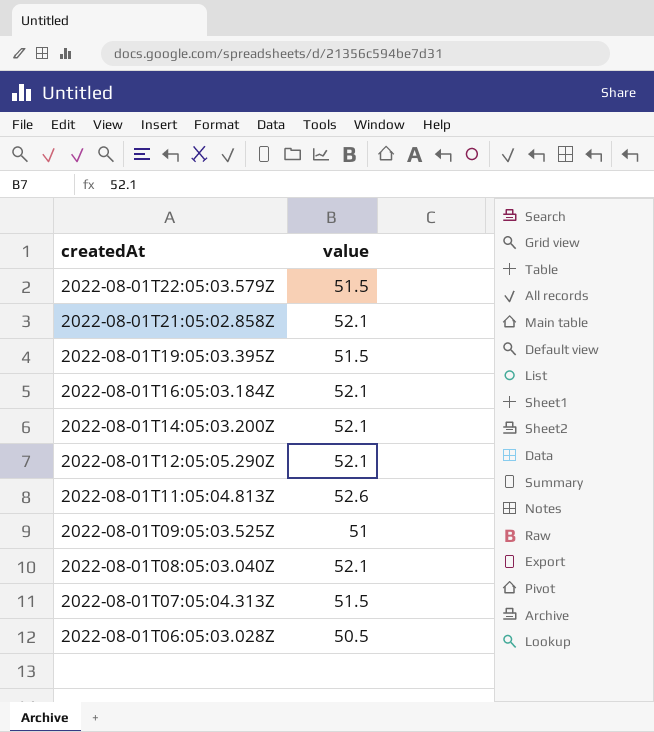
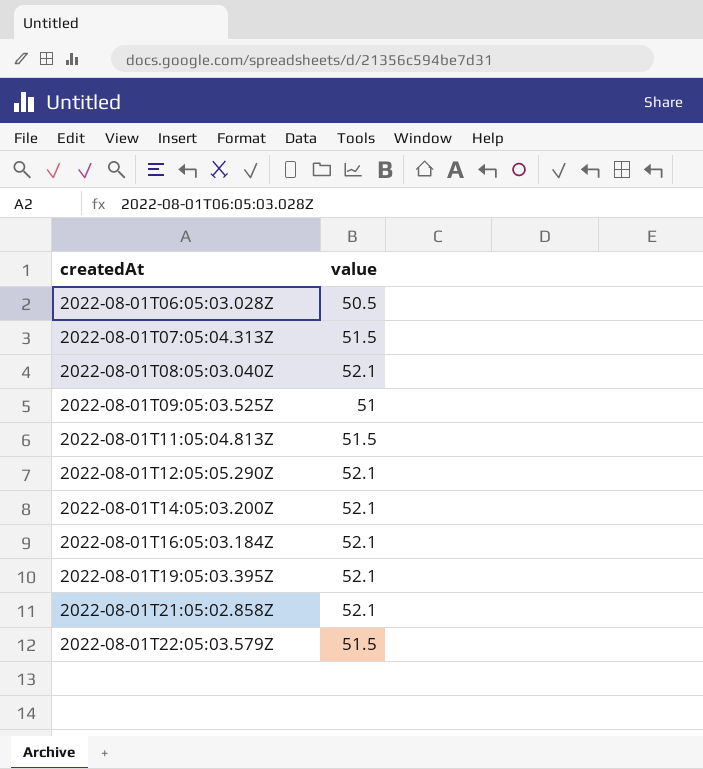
row order: createdAt descending -> createdAt ascending
2022-08-01T11:05:04.813Z | value: 52.6 -> 51.5
2022-08-01T19:05:03.395Z | value: 51.5 -> 52.1

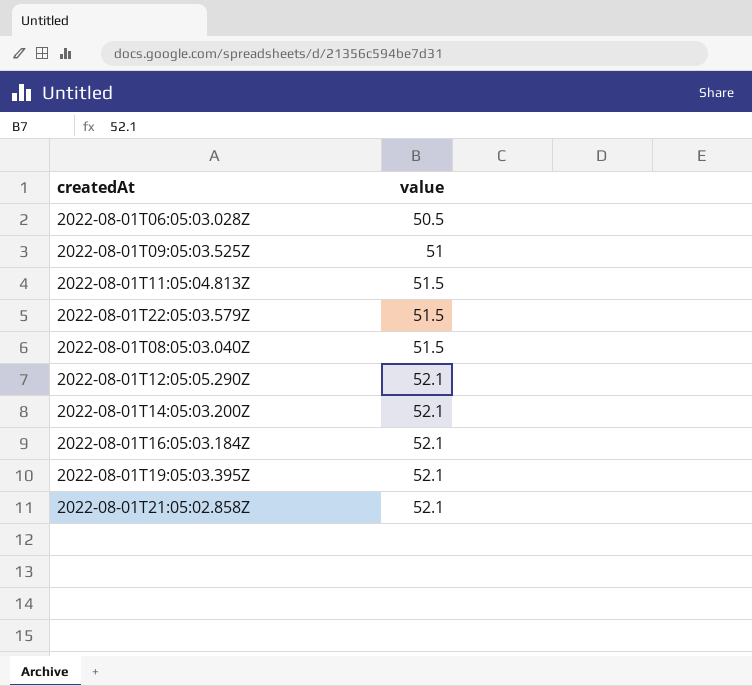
row order: createdAt ascending -> value ascending
row 2022-08-01T07:05:04.313Z: 51.5 -> none
2022-08-01T08:05:03.040Z | value: 52.1 -> 51.5

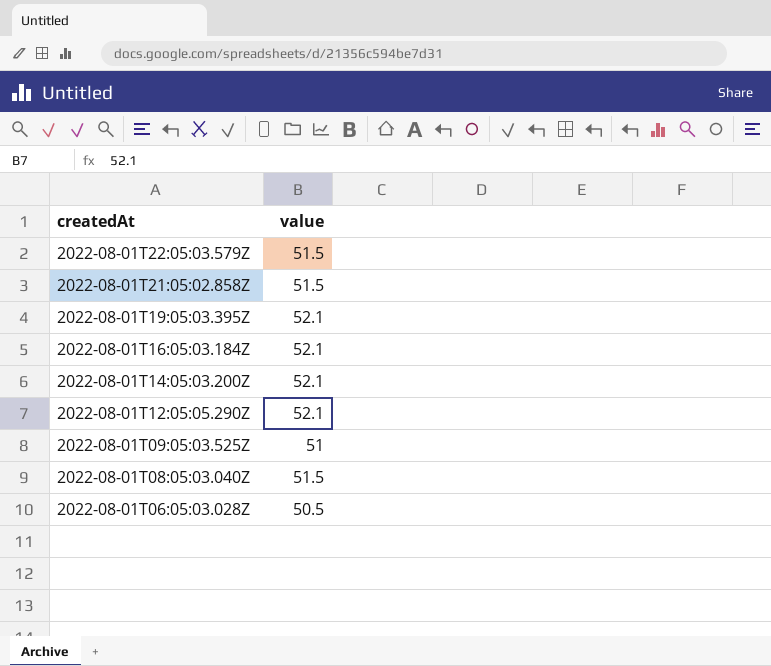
row order: value ascending -> createdAt descending
row 2022-08-01T11:05:04.813Z: 51.5 -> none
2022-08-01T21:05:02.858Z | value: 52.1 -> 51.5

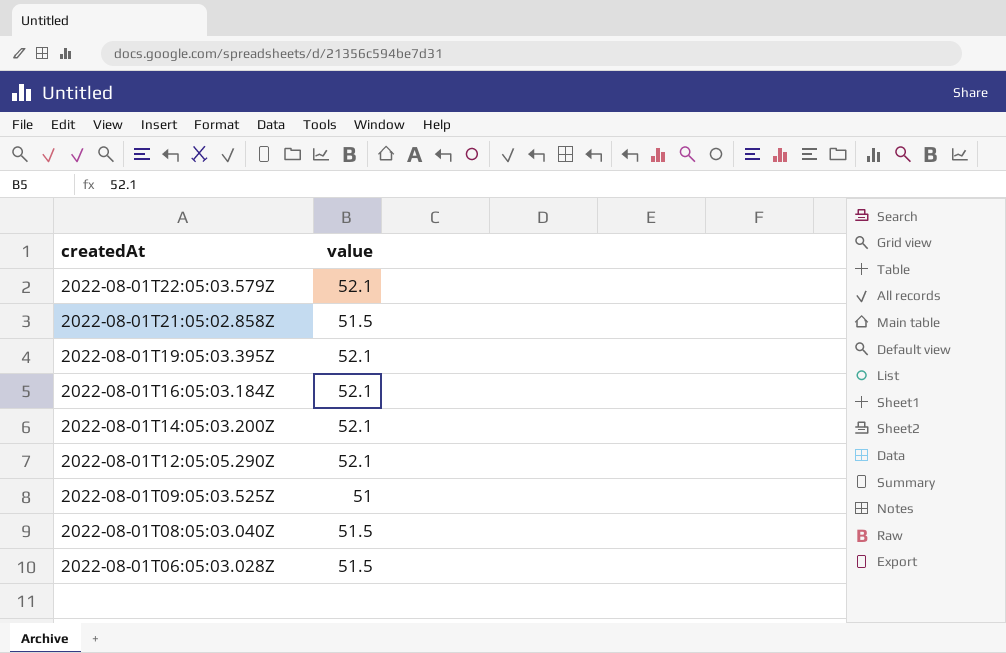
2022-08-01T22:05:03.579Z | value: 51.5 -> 52.1
2022-08-01T06:05:03.028Z | value: 50.5 -> 51.5

